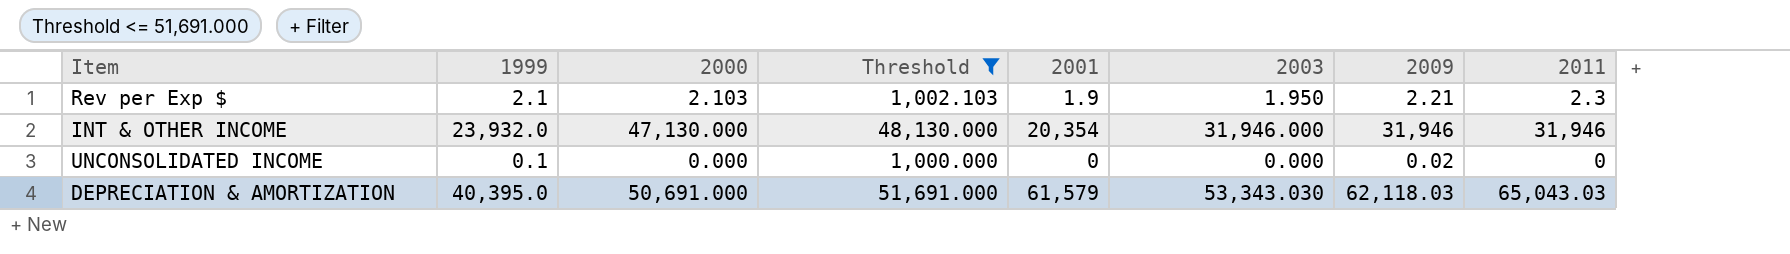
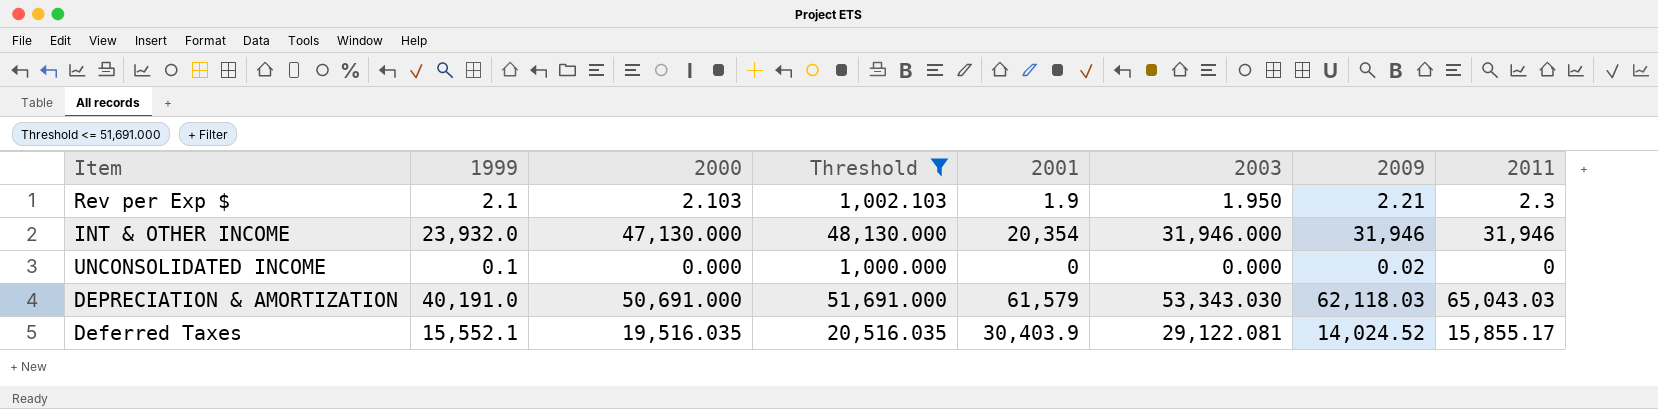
DEPRECIATION & AMORTIZATION | 1999: 40,395.0 -> 40,191.0
row Deferred Taxes: none -> 15,552.1 | 19,516.035 | 20,516.035 | 30,403.9 | 29,122.081 | 14,024.52 | 15,855.17

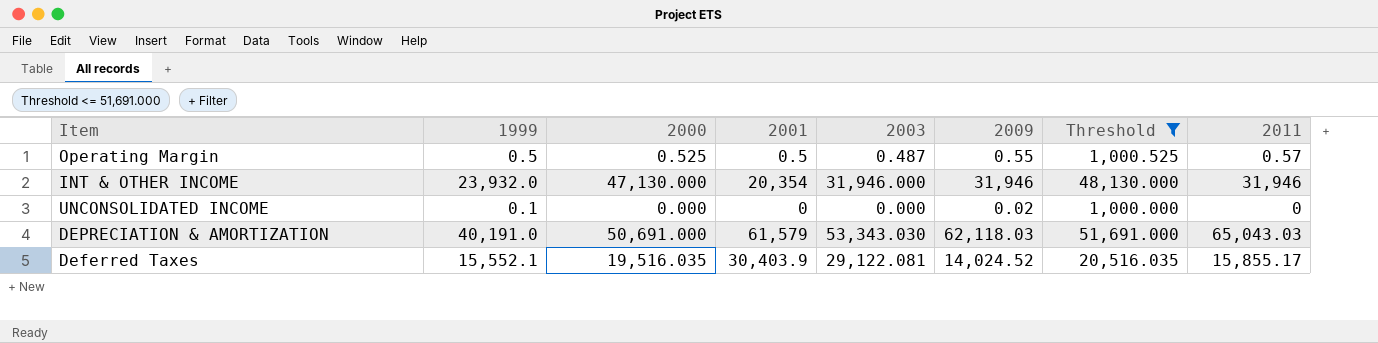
column Threshold | position: 4 -> 7
row Rev per Exp $: 2.1 | 2.103 | 1,002.103 | 1.9 | 1.950 | 2.21 | 2.3 -> none
row Operating Margin: none -> 0.5 | 0.525 | 0.5 | 0.487 | 0.55 | 1,000.525 | 0.57

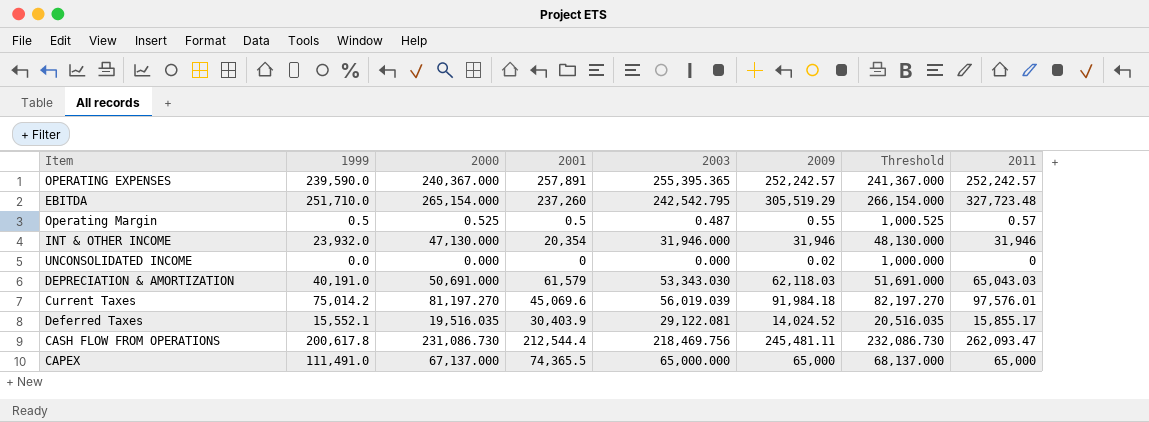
filter: Threshold <= 51,691.000 -> none
UNCONSOLIDATED INCOME | 1999: 0.1 -> 0.0

